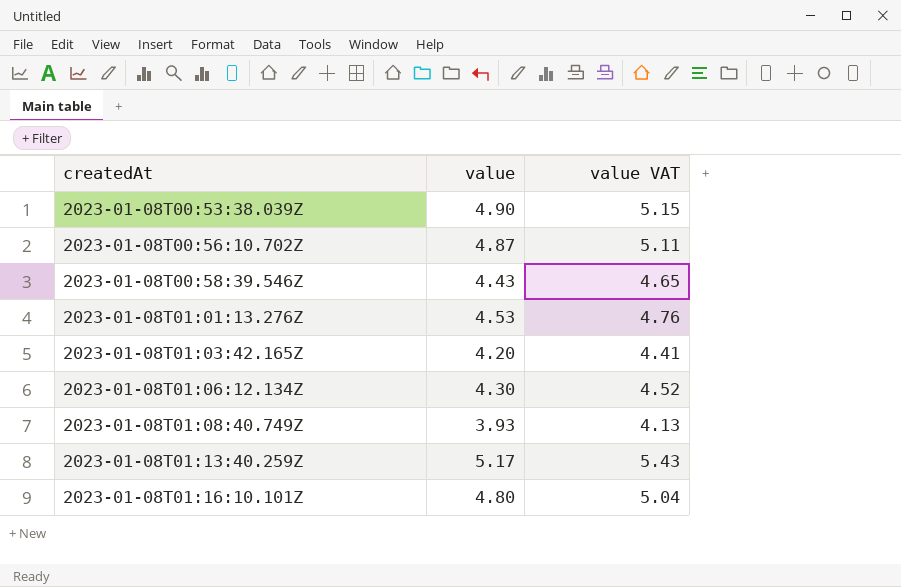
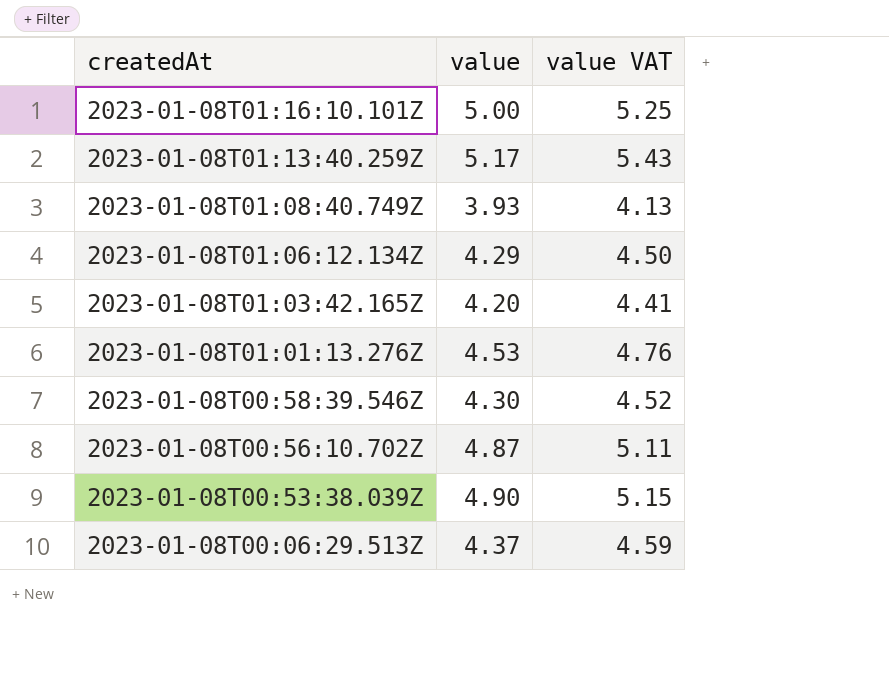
row order: createdAt ascending -> createdAt descending
2023-01-08T01:16:10.101Z | value: 4.80 -> 5.00
2023-01-08T01:16:10.101Z | value VAT: 5.04 -> 5.25
2023-01-08T01:06:12.134Z | value: 4.30 -> 4.29
2023-01-08T01:06:12.134Z | value VAT: 4.52 -> 4.50
2023-01-08T00:58:39.546Z | value: 4.43 -> 4.30
2023-01-08T00:58:39.546Z | value VAT: 4.65 -> 4.52
row 2023-01-08T00:06:29.513Z: none -> 4.37 | 4.59

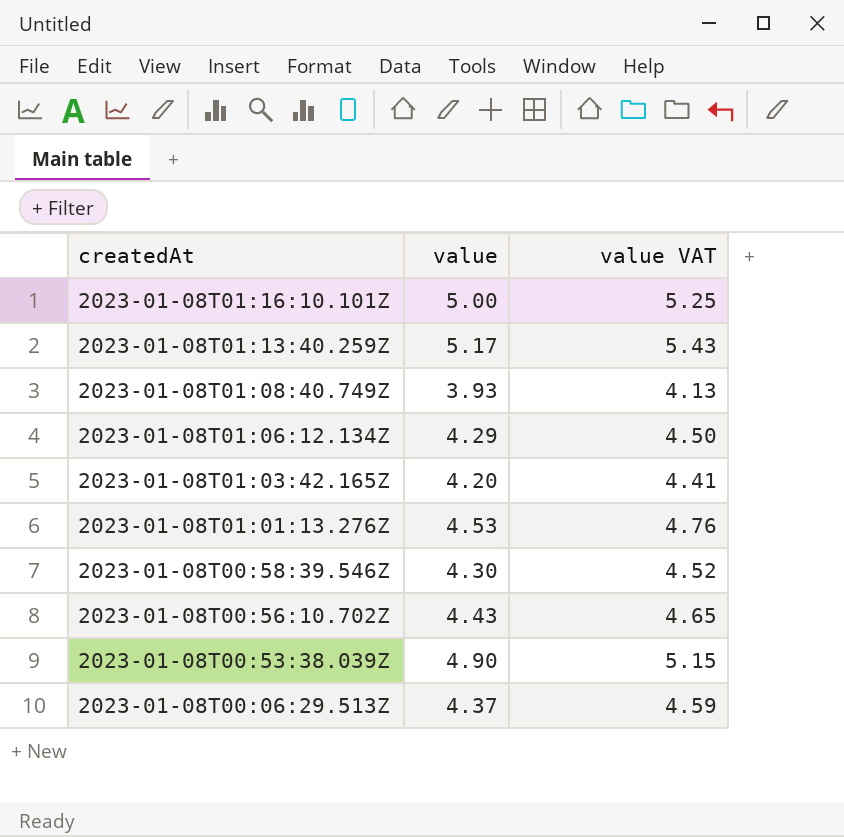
2023-01-08T00:56:10.702Z | value: 4.87 -> 4.43
2023-01-08T00:56:10.702Z | value VAT: 5.11 -> 4.65

